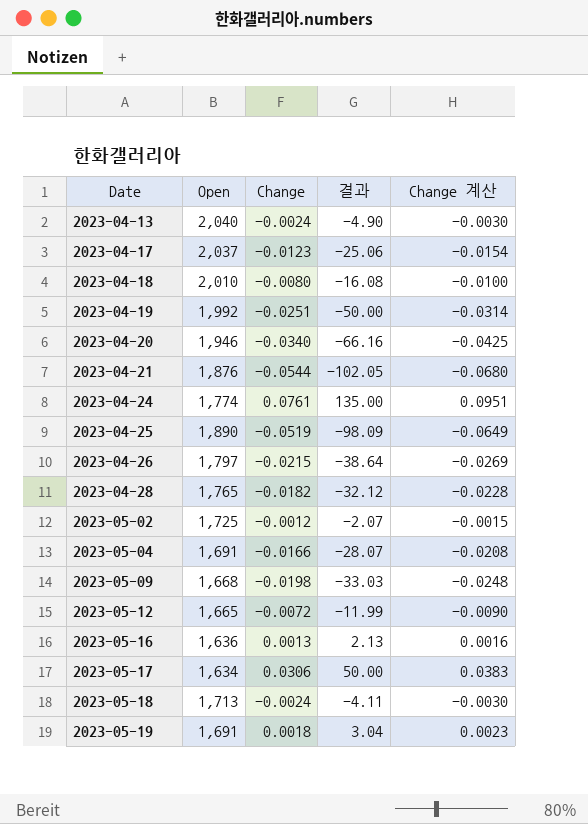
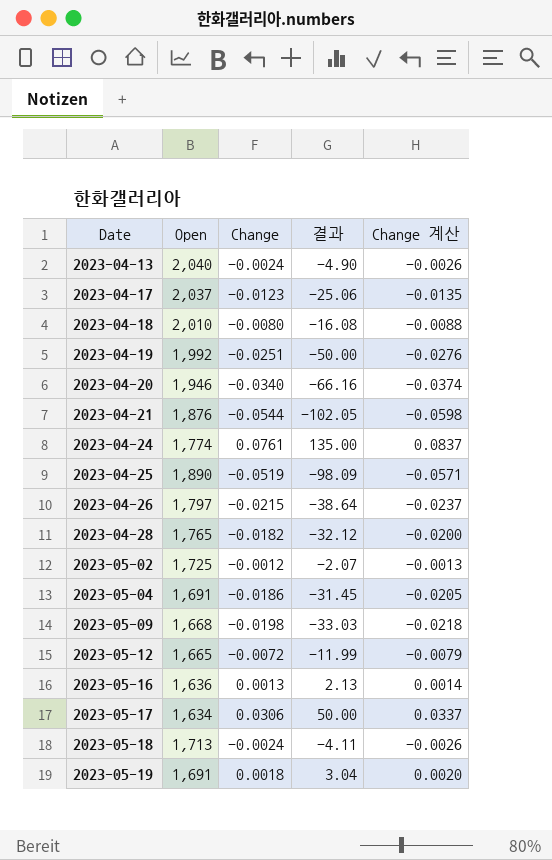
column Change 계산 | formula: [Change] * 1.25 -> [Change] * 1.1
2023-05-04 | Change: -0.0166 -> -0.0186
2023-05-04 | 결과: -28.07 -> -31.45

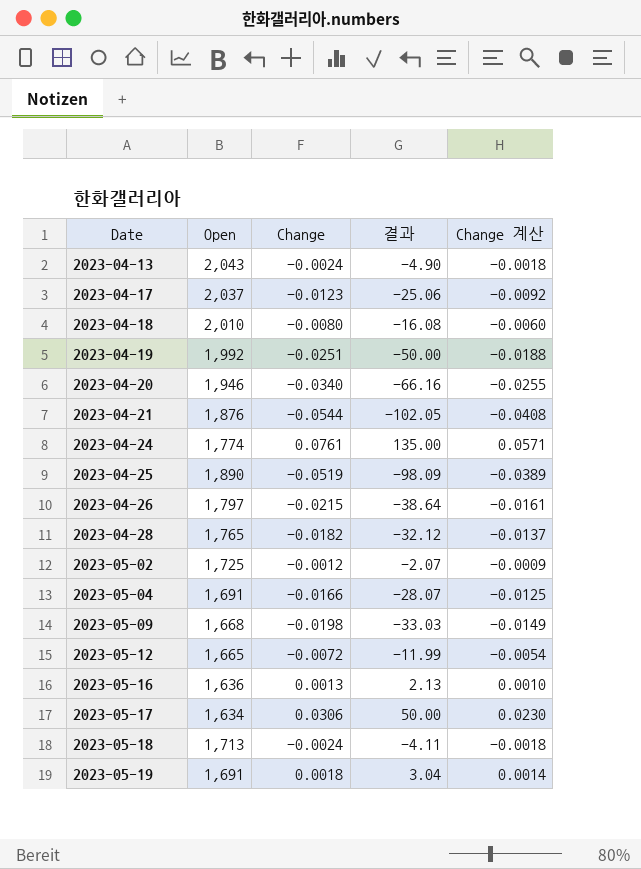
column Change 계산 | formula: [Change] * 1.1 -> [Change] * 0.75
2023-04-13 | Open: 2,040 -> 2,043
2023-05-04 | Change: -0.0186 -> -0.0166
2023-05-04 | 결과: -31.45 -> -28.07

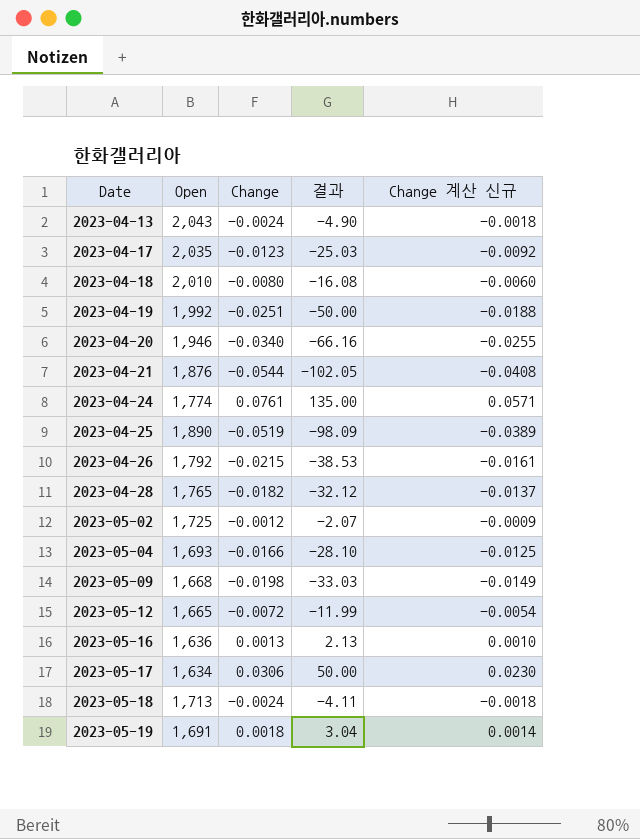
column name: Change 계산 -> Change 계산 신규
2023-04-17 | Open: 2,037 -> 2,035
2023-04-17 | 결과: -25.06 -> -25.03
2023-04-26 | Open: 1,797 -> 1,792
2023-04-26 | 결과: -38.64 -> -38.53
2023-05-04 | Open: 1,691 -> 1,693
2023-05-04 | 결과: -28.07 -> -28.10

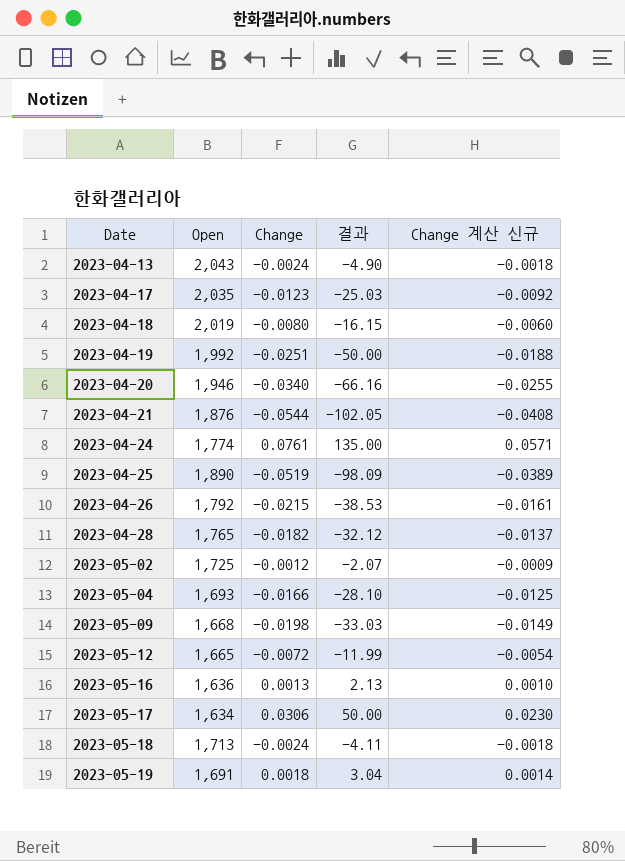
2023-04-18 | Open: 2,010 -> 2,019
2023-04-18 | 결과: -16.08 -> -16.15

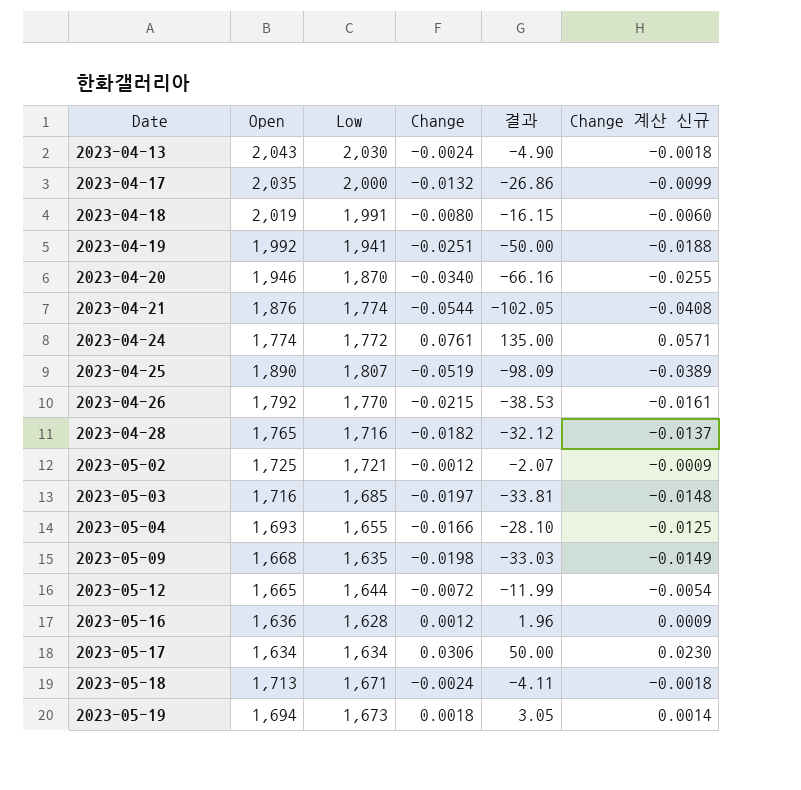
column Low | position: none -> 3
2023-04-17 | Change: -0.0123 -> -0.0132
2023-04-17 | 결과: -25.03 -> -26.86
2023-04-17 | Change 계산 신규: -0.0092 -> -0.0099
row 2023-05-03: none -> 1,716 | 1,685 | -0.0197 | -33.81 | -0.0148
2023-05-16 | Change: 0.0013 -> 0.0012
2023-05-16 | 결과: 2.13 -> 1.96
2023-05-16 | Change 계산 신규: 0.0010 -> 0.0009
2023-05-19 | Open: 1,691 -> 1,694
2023-05-19 | 결과: 3.04 -> 3.05

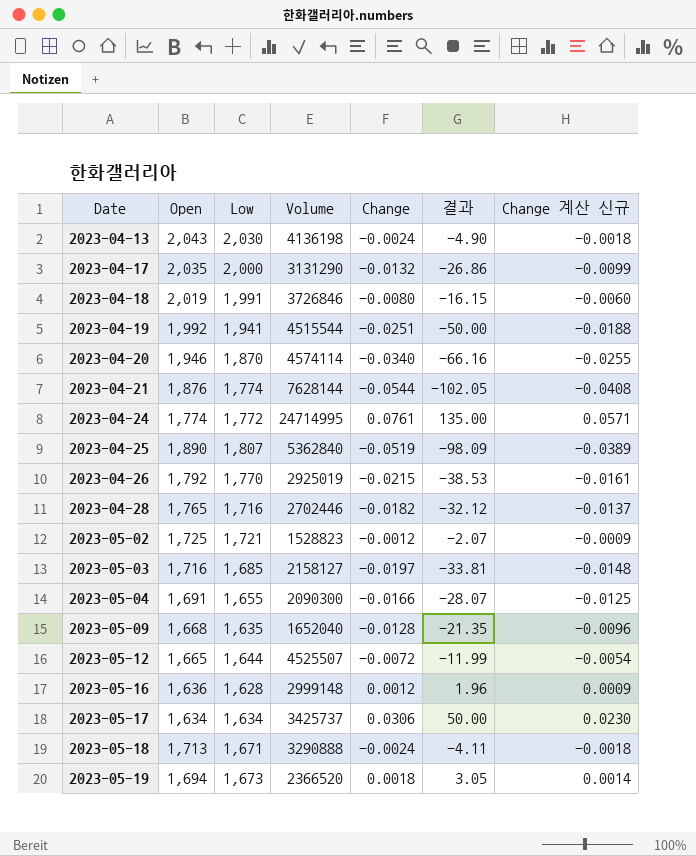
column Volume | position: none -> 4
2023-05-04 | Open: 1,693 -> 1,691
2023-05-04 | 결과: -28.10 -> -28.07
2023-05-09 | Change: -0.0198 -> -0.0128
2023-05-09 | 결과: -33.03 -> -21.35
2023-05-09 | Change 계산 신규: -0.0149 -> -0.0096

